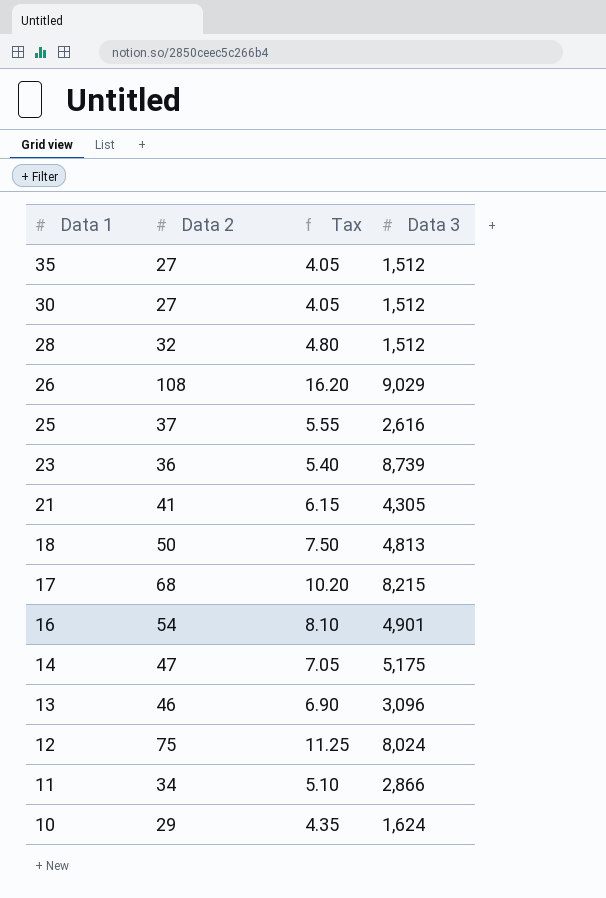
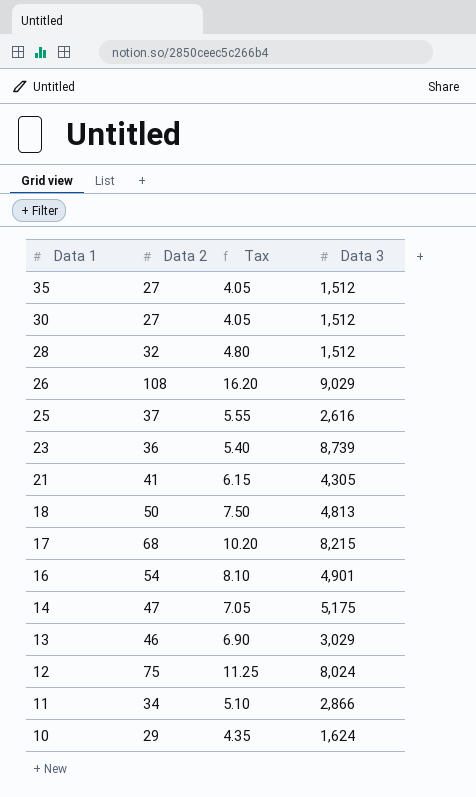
13 | Data 3: 3,096 -> 3,029

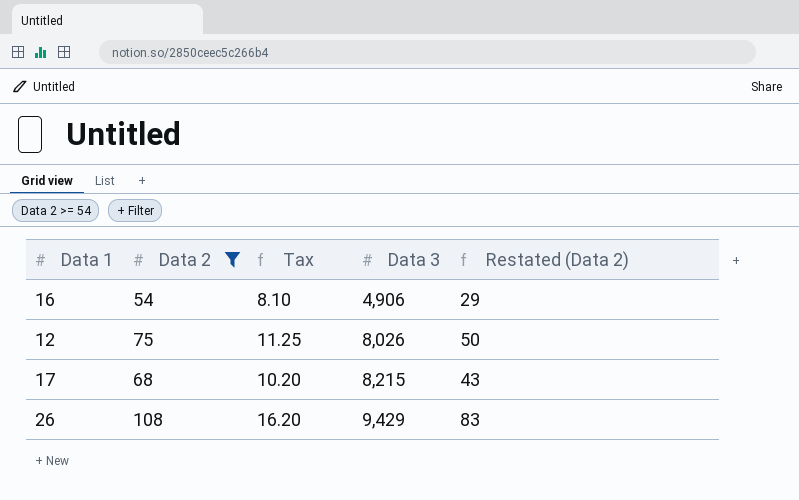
filter: none -> Data 2 >= 54
row order: Data 1 descending -> Data 3 ascending
column Restated (Data 2) | formula: none -> [Data 2] - 25
16 | Data 3: 4,901 -> 4,906
12 | Data 3: 8,024 -> 8,026
26 | Data 3: 9,029 -> 9,429

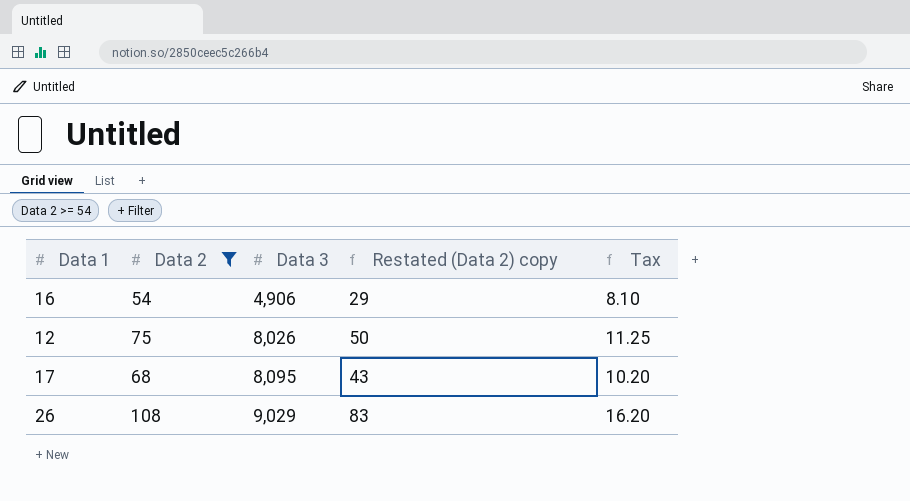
column name: Restated (Data 2) -> Restated (Data 2) copy
column Tax | position: 3 -> 5
17 | Data 3: 8,215 -> 8,095
26 | Data 3: 9,429 -> 9,029

